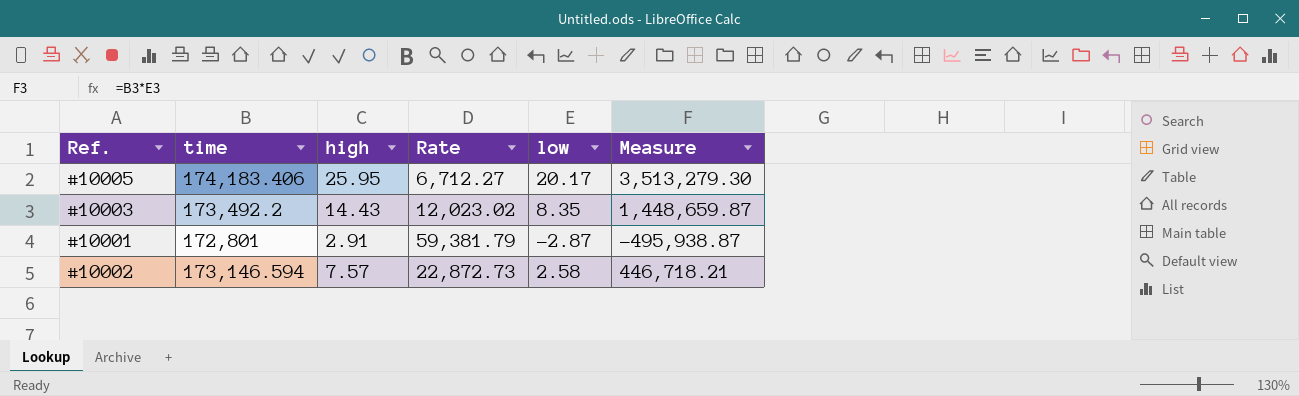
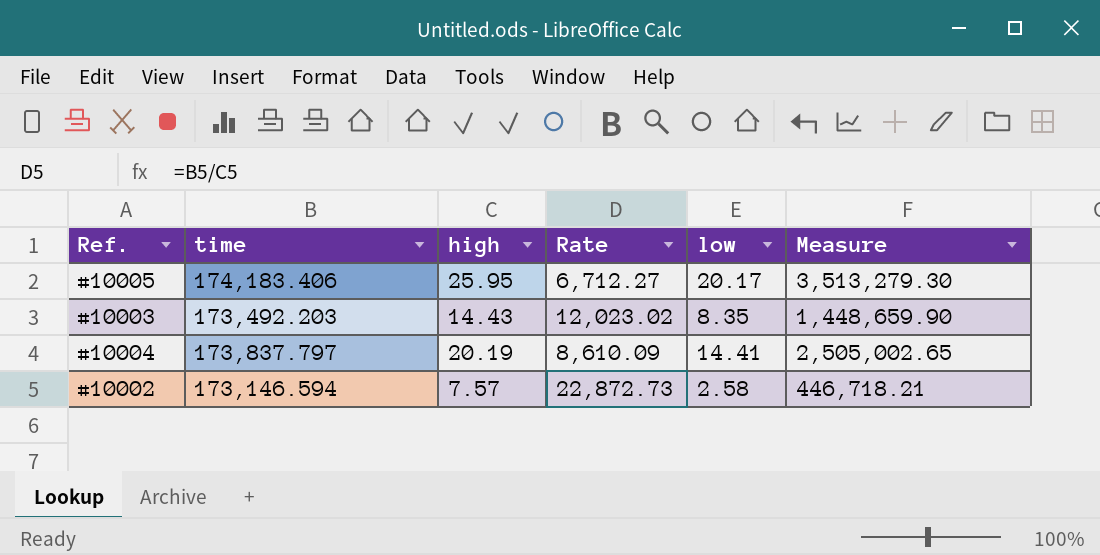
row #10001: 172,801 | 2.91 | 59,381.79 | -2.87 | -495,938.87 -> none
#10003 | time: 173,492.2 -> 173,492.203
#10003 | Measure: 1,448,659.87 -> 1,448,659.90
row #10004: none -> 173,837.797 | 20.19 | 8,610.09 | 14.41 | 2,505,002.65

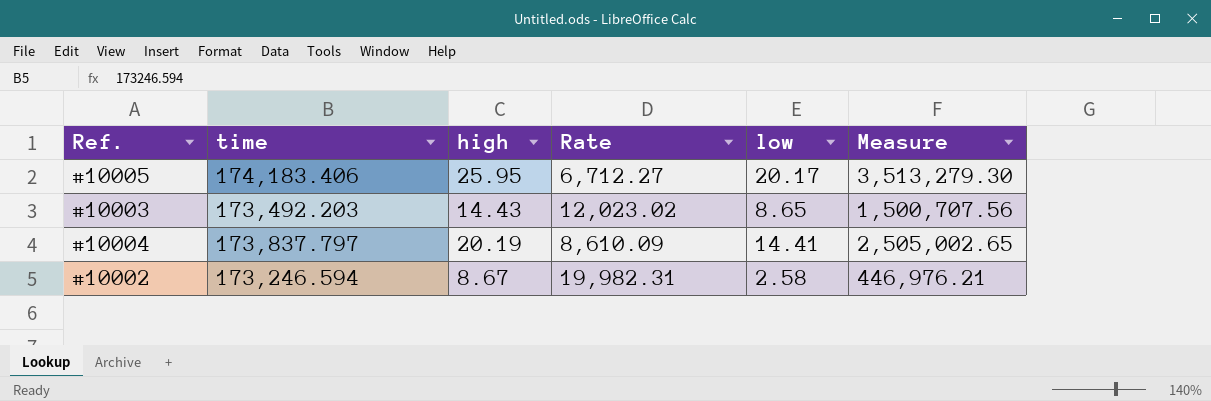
#10003 | low: 8.35 -> 8.65
#10003 | Measure: 1,448,659.90 -> 1,500,707.56
#10002 | time: 173,146.594 -> 173,246.594
#10002 | high: 7.57 -> 8.67
#10002 | Rate: 22,872.73 -> 19,982.31
#10002 | Measure: 446,718.21 -> 446,976.21

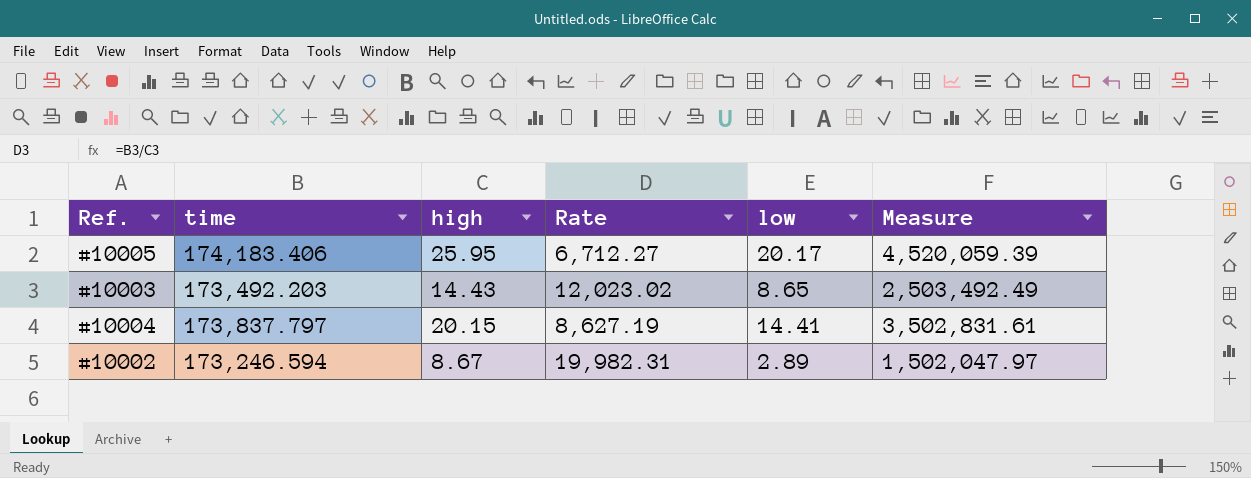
column Measure | formula: [time] * [low] -> [time] * [high]
#10004 | high: 20.19 -> 20.15
#10004 | Rate: 8,610.09 -> 8,627.19
#10002 | low: 2.58 -> 2.89

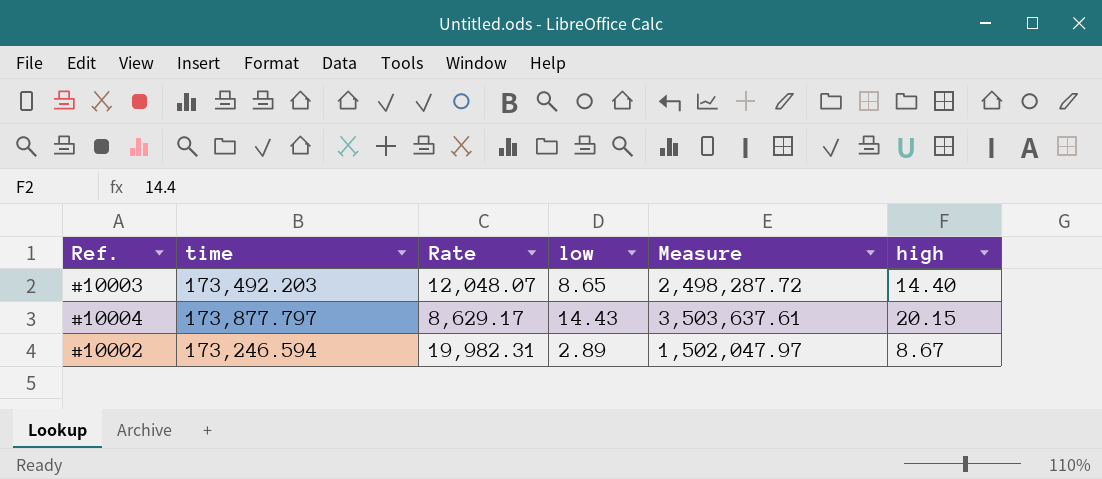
column high | position: 3 -> 6
row #10005: 174,183.406 | 25.95 | 6,712.27 | 20.17 | 4,520,059.39 -> none
#10003 | Rate: 12,023.02 -> 12,048.07
#10003 | Measure: 2,503,492.49 -> 2,498,287.72
#10003 | high: 14.43 -> 14.40
#10004 | time: 173,837.797 -> 173,877.797
#10004 | Rate: 8,627.19 -> 8,629.17
#10004 | low: 14.41 -> 14.43
#10004 | Measure: 3,502,831.61 -> 3,503,637.61

